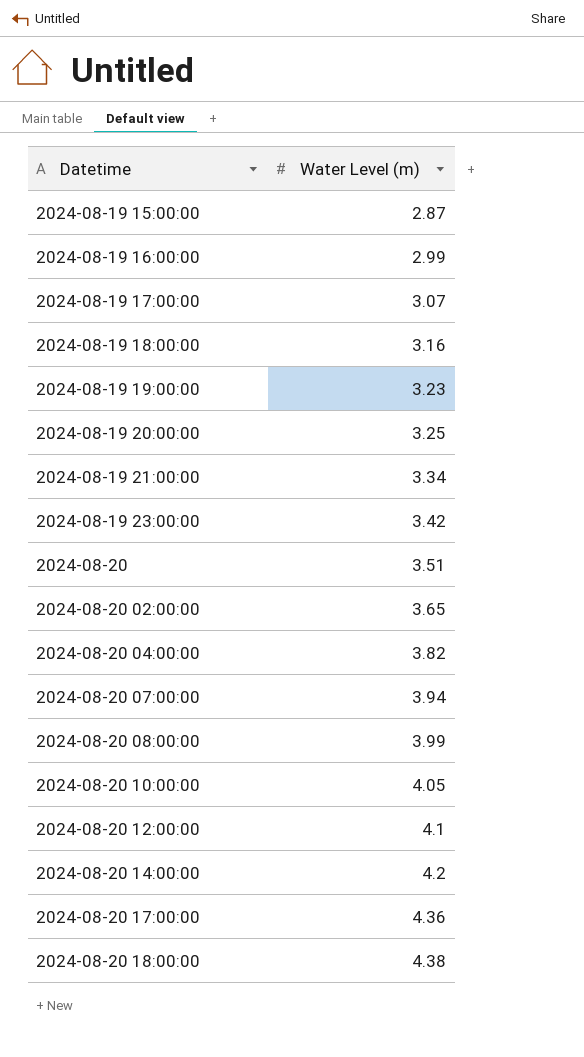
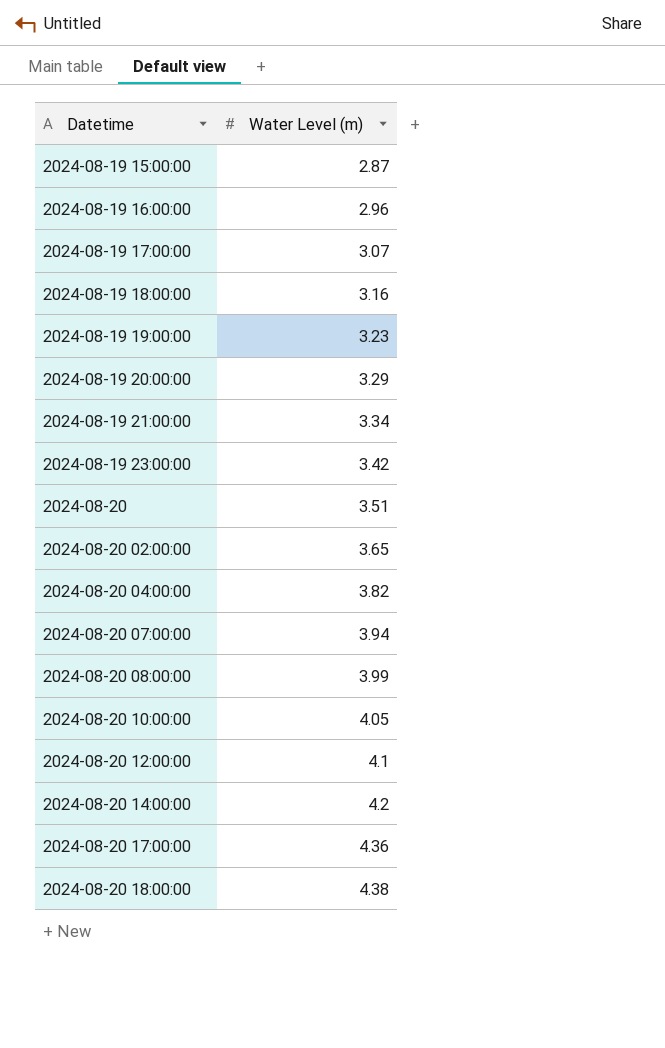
2024-08-19 16:00:00 | Water Level (m): 2.99 -> 2.96
2024-08-19 20:00:00 | Water Level (m): 3.25 -> 3.29

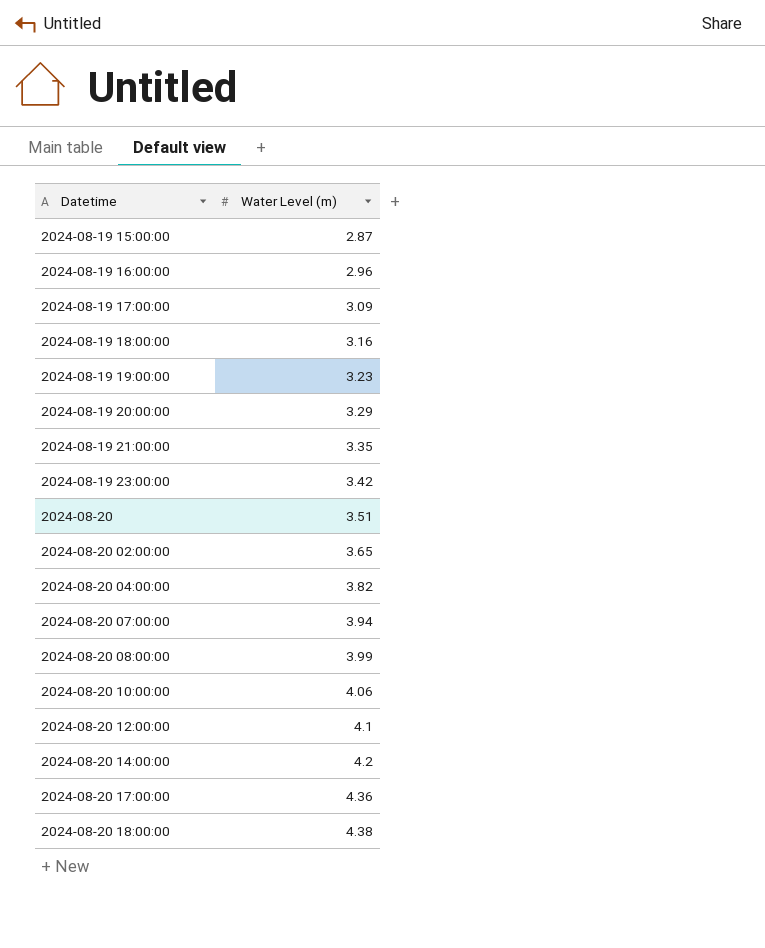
2024-08-19 17:00:00 | Water Level (m): 3.07 -> 3.09
2024-08-19 21:00:00 | Water Level (m): 3.34 -> 3.35
2024-08-20 10:00:00 | Water Level (m): 4.05 -> 4.06

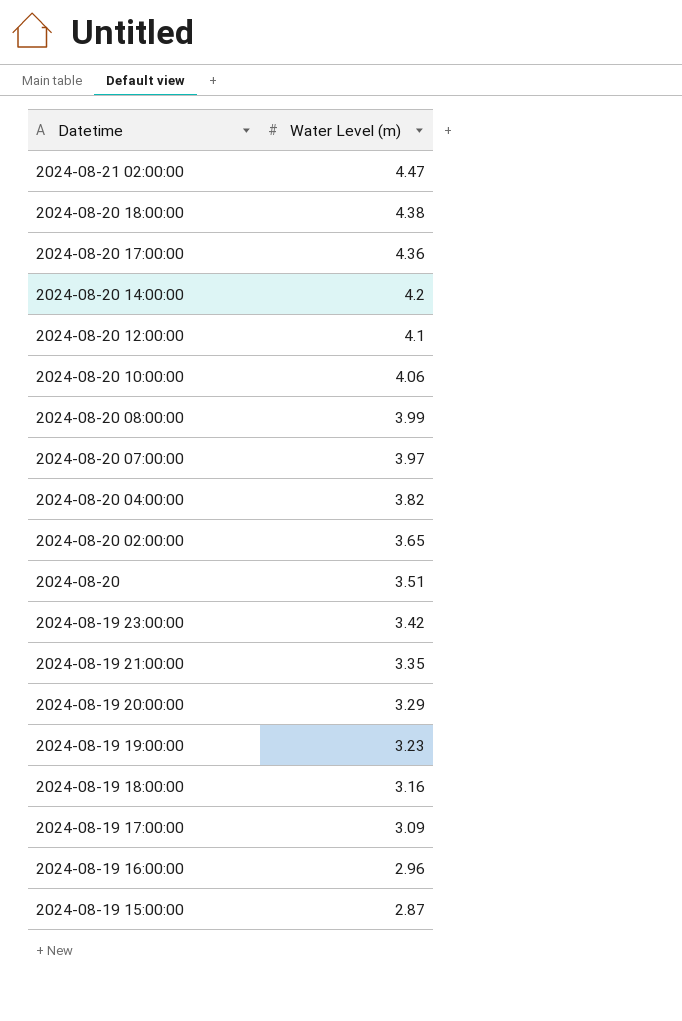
row order: Datetime ascending -> Datetime descending
row 2024-08-21 02:00:00: none -> 4.47
2024-08-20 07:00:00 | Water Level (m): 3.94 -> 3.97

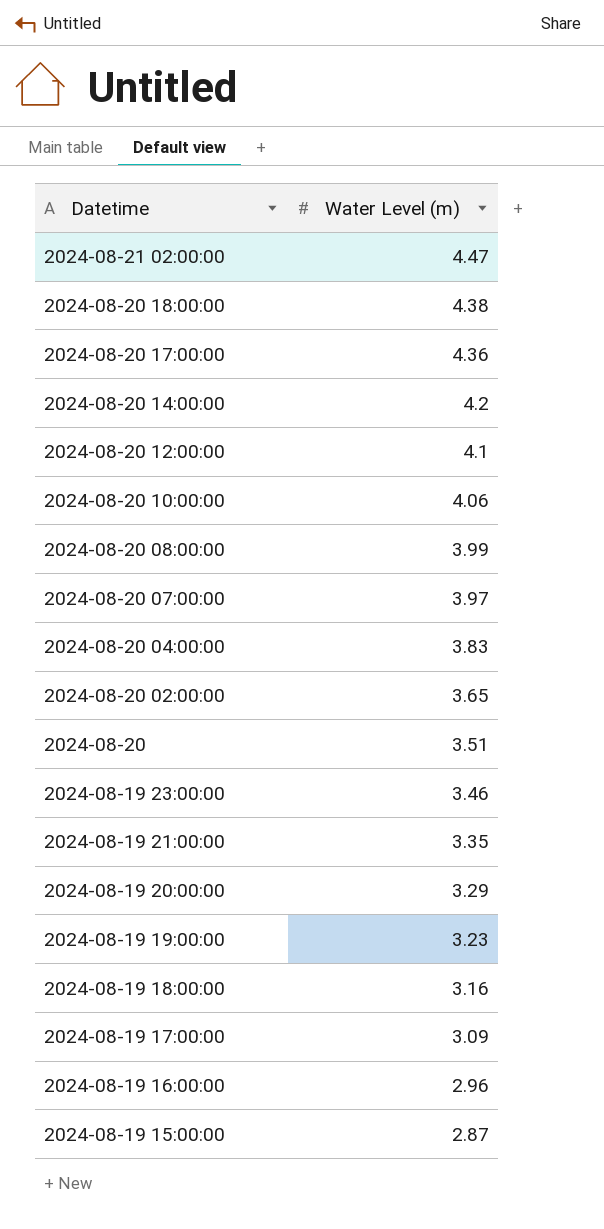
2024-08-20 04:00:00 | Water Level (m): 3.82 -> 3.83
2024-08-19 23:00:00 | Water Level (m): 3.42 -> 3.46

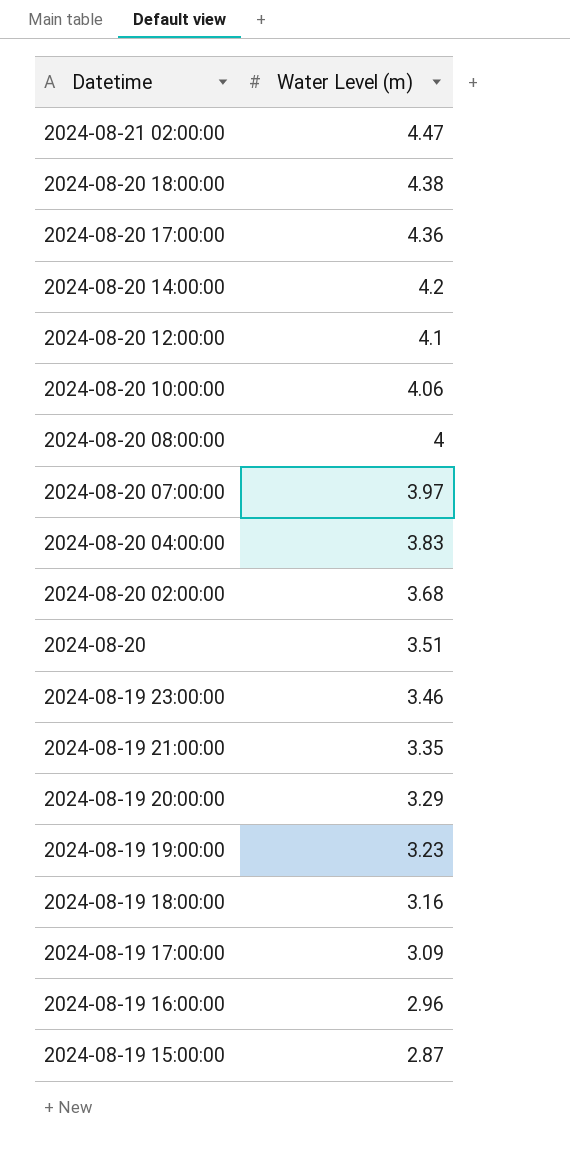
2024-08-20 08:00:00 | Water Level (m): 3.99 -> 4
2024-08-20 02:00:00 | Water Level (m): 3.65 -> 3.68

